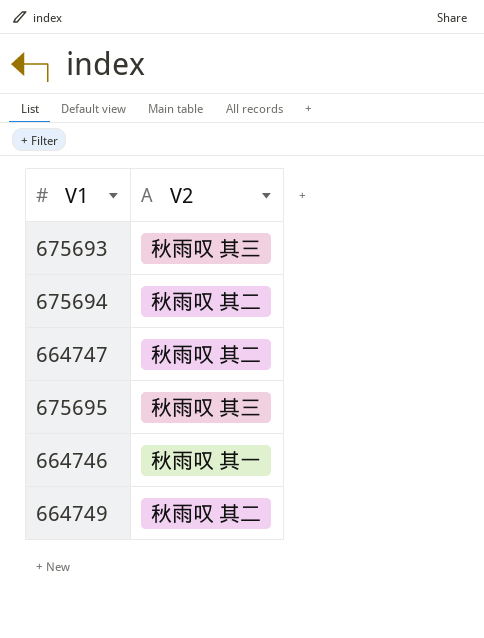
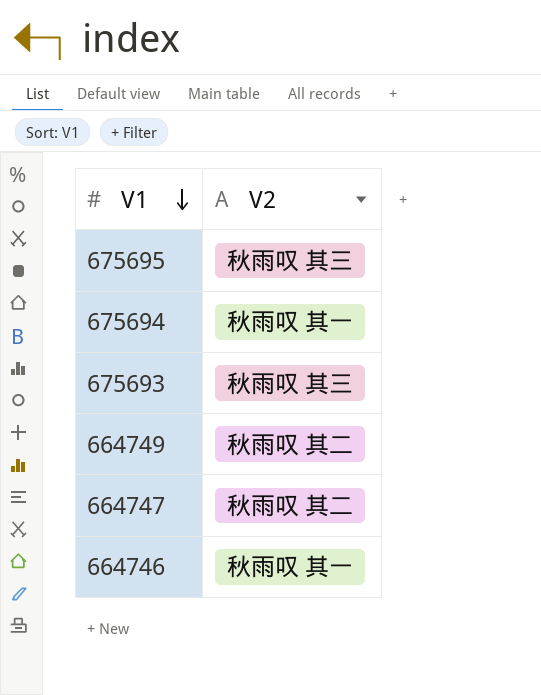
row order: none -> V1 descending
675694 | V2: 秋雨叹 其二 -> 秋雨叹 其一

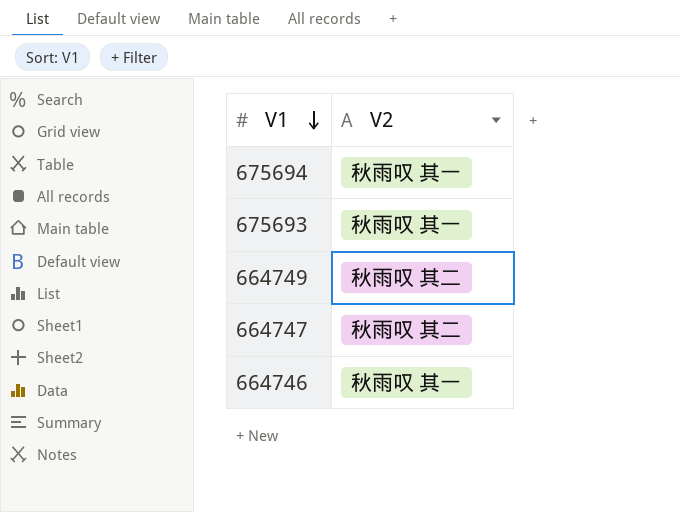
row 675695: 秋雨叹 其三 -> none
675693 | V2: 秋雨叹 其三 -> 秋雨叹 其一

